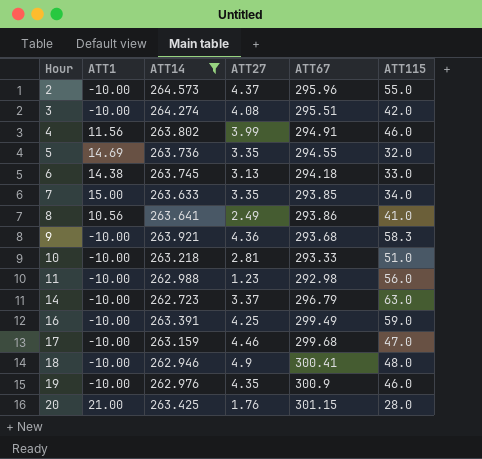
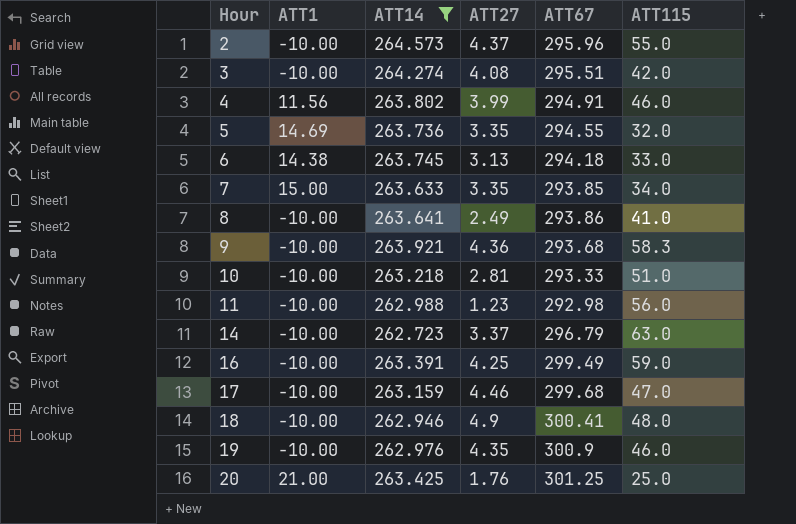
8 | ATT1: 10.56 -> -10.00
20 | ATT67: 301.15 -> 301.25
20 | ATT115: 28.0 -> 25.0

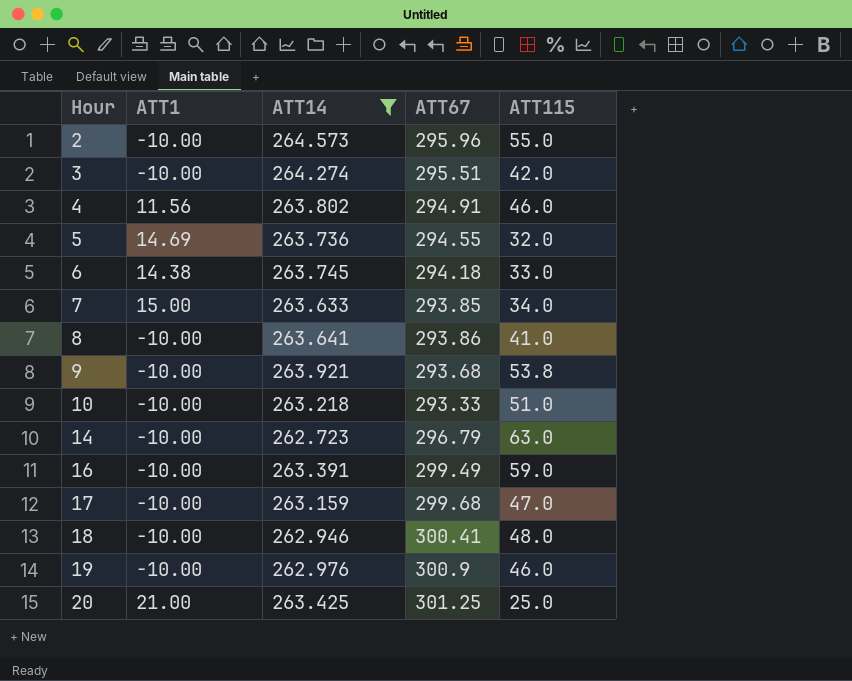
column ATT27 | position: 4 -> none
row 11: -10.00 | 262.988 | 1.23 | 292.98 | 56.0 -> none
9 | ATT115: 58.3 -> 53.8

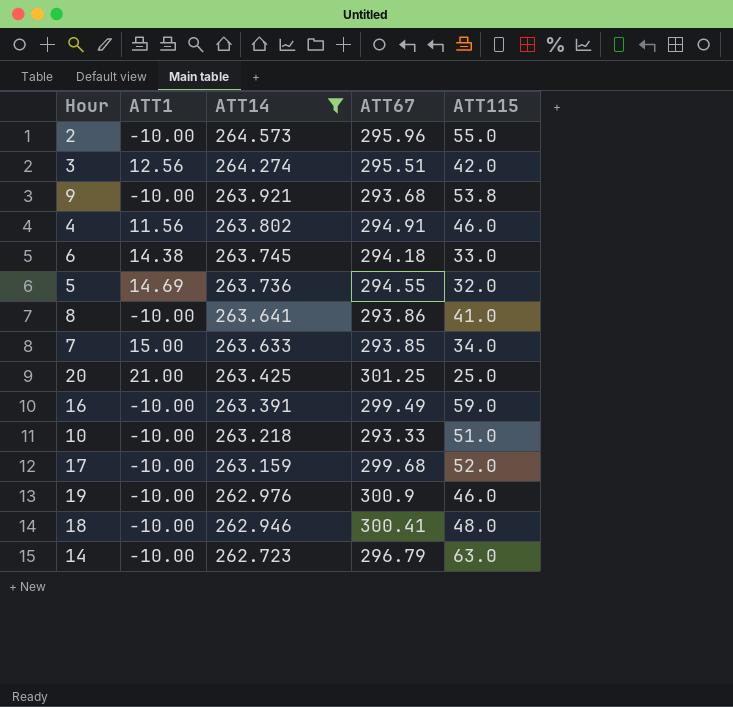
row order: Hour ascending -> ATT14 descending
3 | ATT1: -10.00 -> 12.56
17 | ATT115: 47.0 -> 52.0

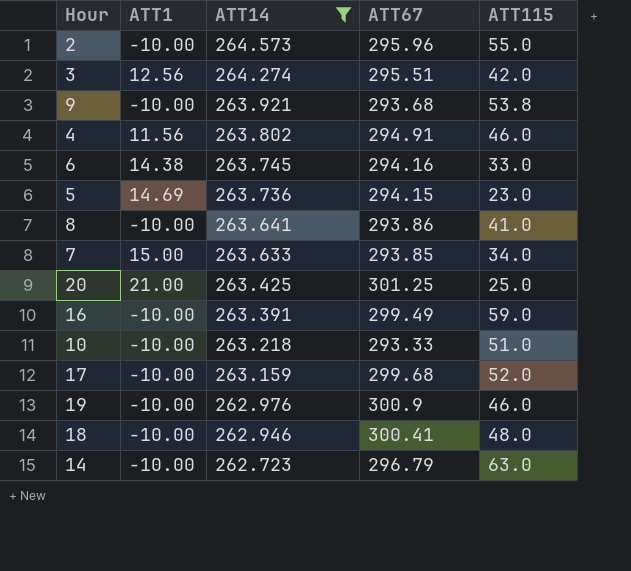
6 | ATT67: 294.18 -> 294.16
5 | ATT67: 294.55 -> 294.15
5 | ATT115: 32.0 -> 23.0

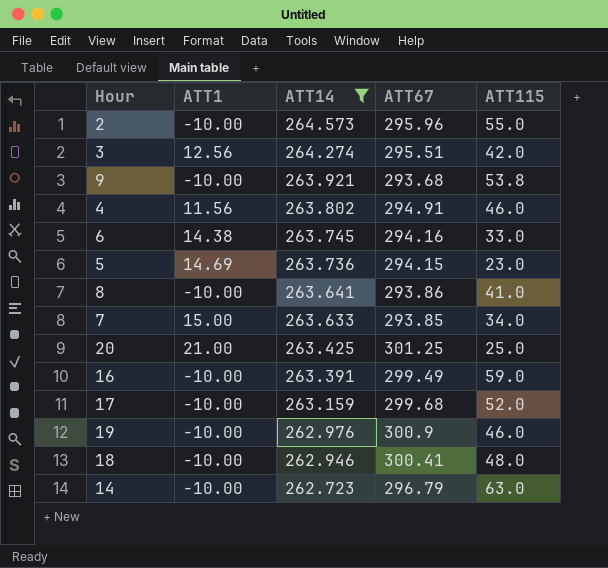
row 10: -10.00 | 263.218 | 293.33 | 51.0 -> none

